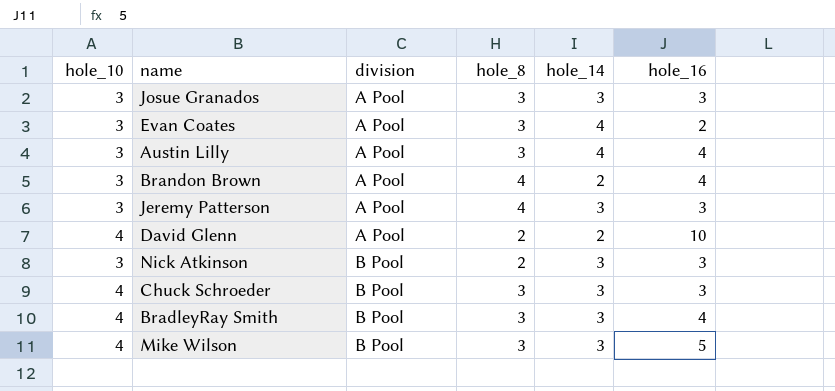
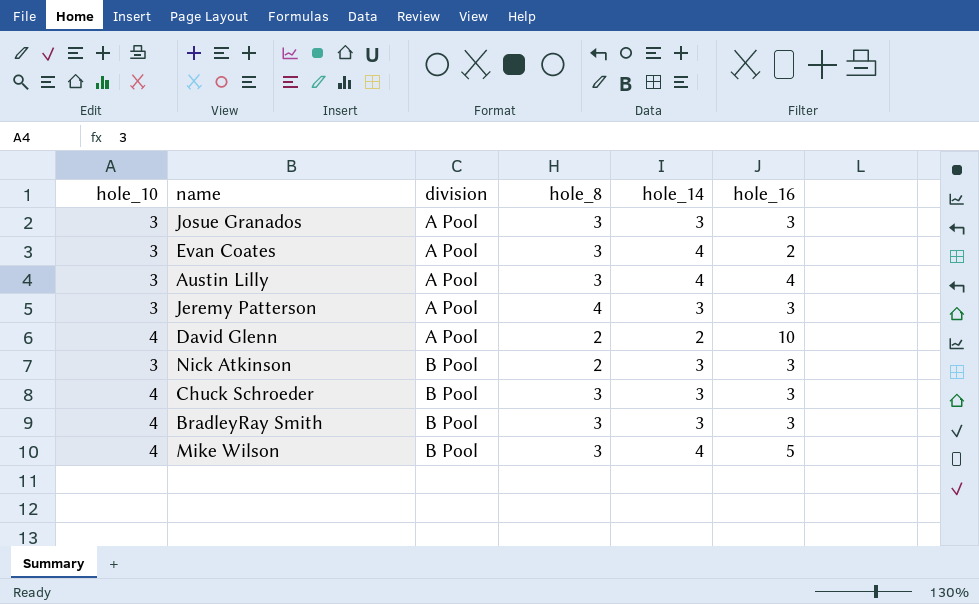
row Brandon Brown: 3 | A Pool | 4 | 2 | 4 -> none
BradleyRay Smith | hole_16: 4 -> 3
Mike Wilson | hole_14: 3 -> 4

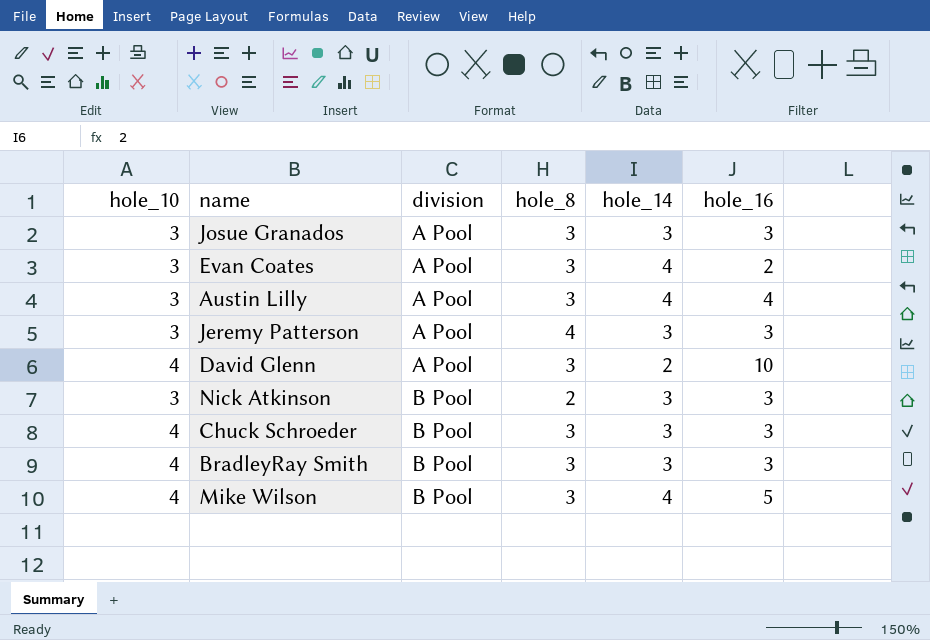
David Glenn | hole_8: 2 -> 3

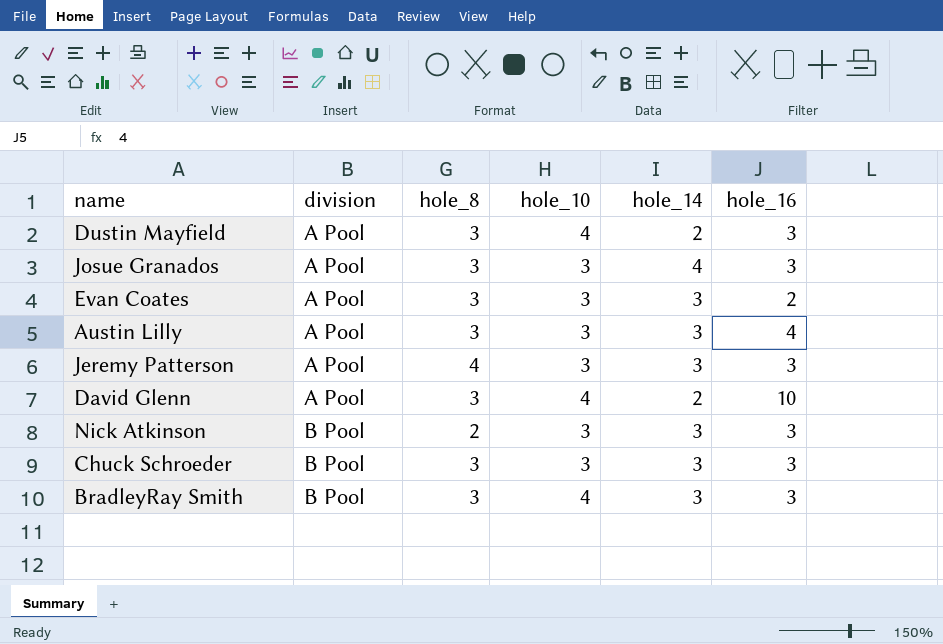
column hole_10 | position: 1 -> 4
row Mike Wilson: 4 | B Pool | 3 | 4 | 5 -> none
row Dustin Mayfield: none -> A Pool | 3 | 4 | 2 | 3
Josue Granados | hole_14: 3 -> 4
Evan Coates | hole_14: 4 -> 3
Austin Lilly | hole_14: 4 -> 3
Chuck Schroeder | hole_10: 4 -> 3

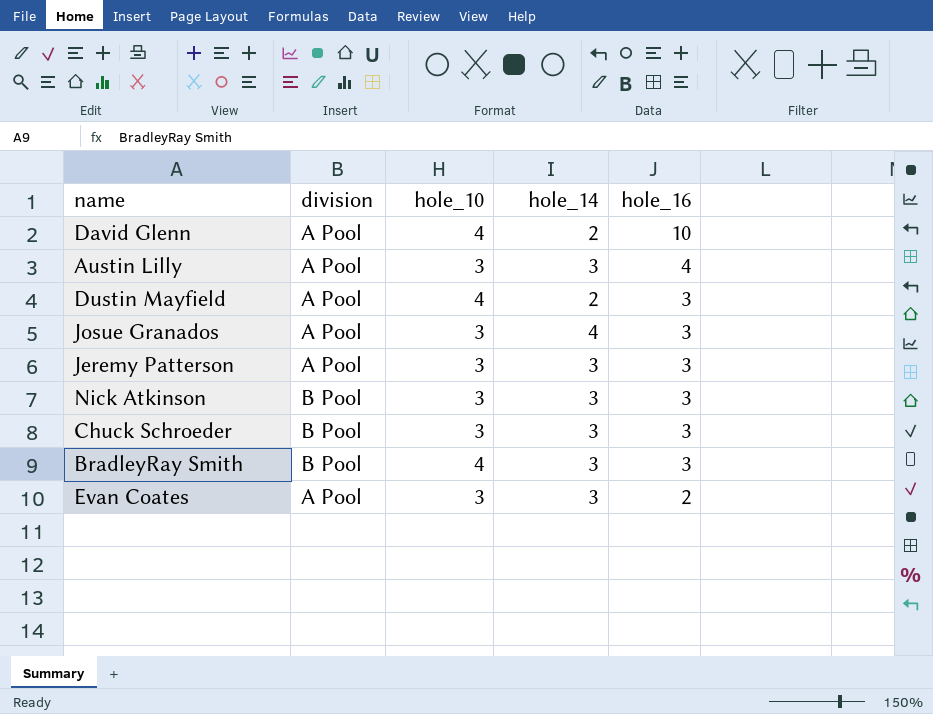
row order: division ascending -> hole_16 descending
column hole_8 | position: 3 -> none

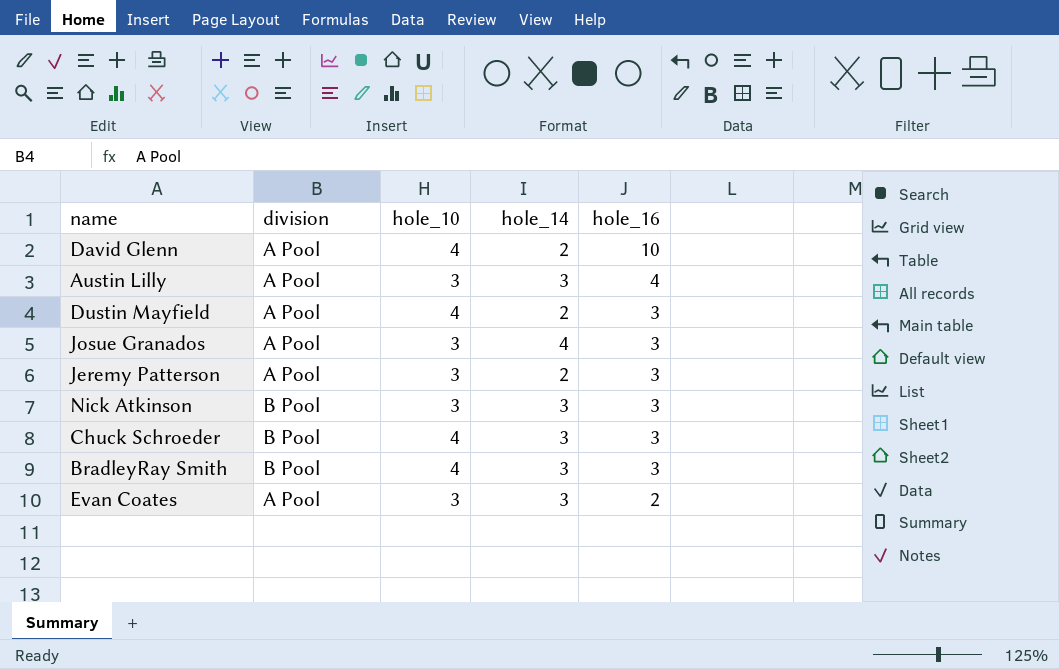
Jeremy Patterson | hole_14: 3 -> 2
Chuck Schroeder | hole_10: 3 -> 4

